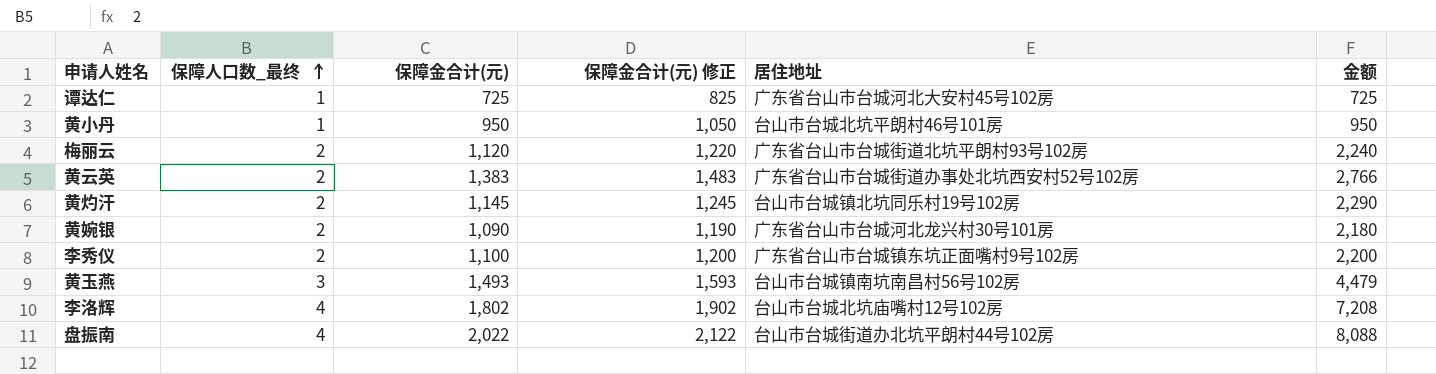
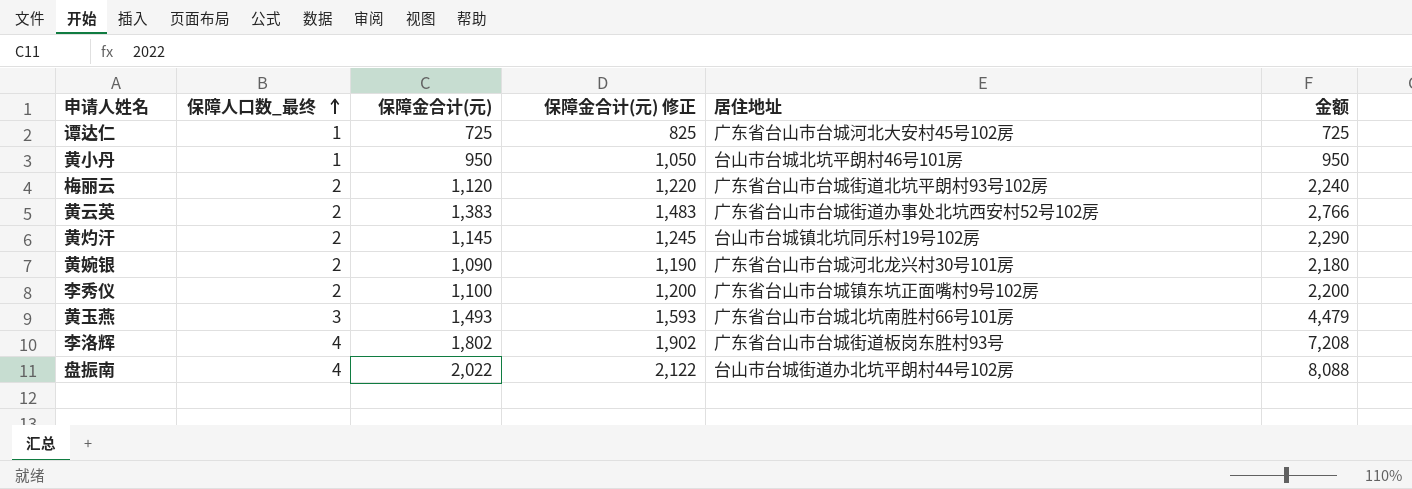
黄玉燕 | 居住地址: 台山市台城镇南坑南昌村56号102房 -> 广东省台山市台城北坑南胜村66号101房
李洛辉 | 居住地址: 台山市台城北坑庙嘴村12号102房 -> 广东省台山市台城街道板岗东胜村93号

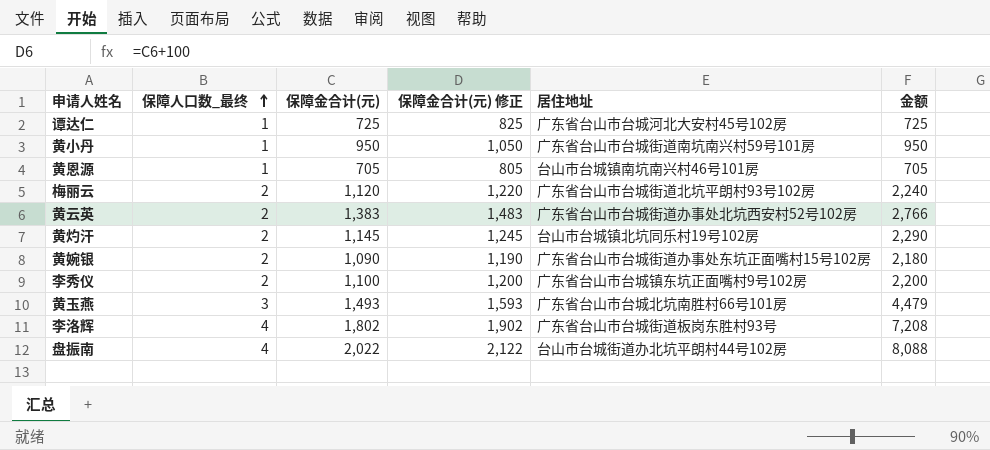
黄小丹 | 居住地址: 台山市台城北坑平朗村46号101房 -> 广东省台山市台城街道南坑南兴村59号101房
row 黄恩源: none -> 1 | 705 | 805 | 台山市台城镇南坑南兴村46号101房 | 705
黄婉银 | 居住地址: 广东省台山市台城河北龙兴村30号101房 -> 广东省台山市台城街道办事处东坑正面嘴村15号102房

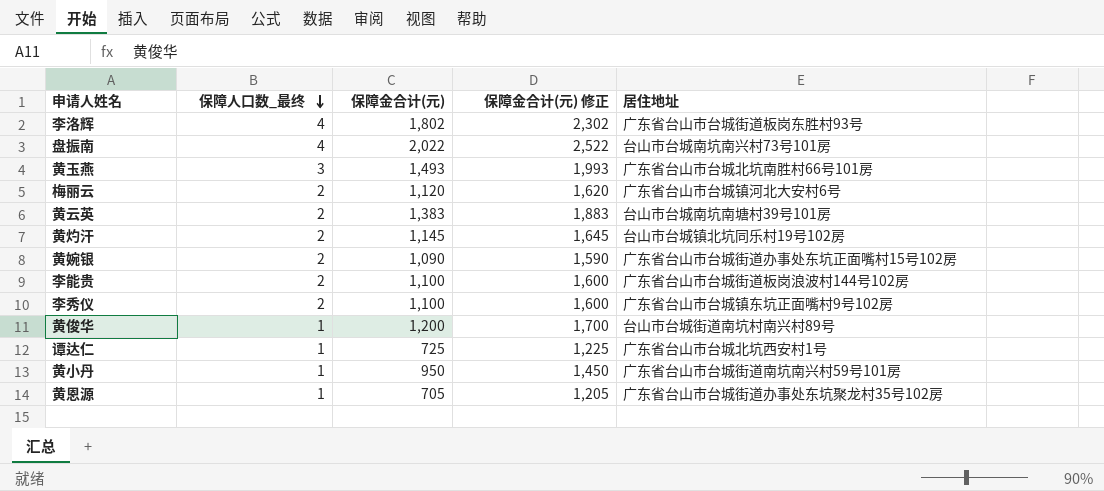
row order: 保障人口数_最终 ascending -> 保障人口数_最终 descending
column 金额 | formula: [保障人口数_最终] * [保障金合计(元)] -> none
column 保障金合计(元) 修正 | formula: [保障金合计(元)] + 100 -> [保障金合计(元)] + 500
盘振南 | 居住地址: 台山市台城街道办北坑平朗村44号102房 -> 台山市台城南坑南兴村73号101房
梅丽云 | 居住地址: 广东省台山市台城街道北坑平朗村93号102房 -> 广东省台山市台城镇河北大安村6号
黄云英 | 居住地址: 广东省台山市台城街道办事处北坑西安村52号102房 -> 台山市台城南坑南塘村39号101房
row 李能贵: none -> 2 | 1,100 | 1,600 | 广东省台山市台城街道板岗浪波村144号102房
row 黄俊华: none -> 1 | 1,200 | 1,700 | 台山市台城街道南坑村南兴村89号
谭达仁 | 居住地址: 广东省台山市台城河北大安村45号102房 -> 广东省台山市台城北坑西安村1号
黄恩源 | 居住地址: 台山市台城镇南坑南兴村46号101房 -> 广东省台山市台城街道办事处东坑聚龙村35号102房

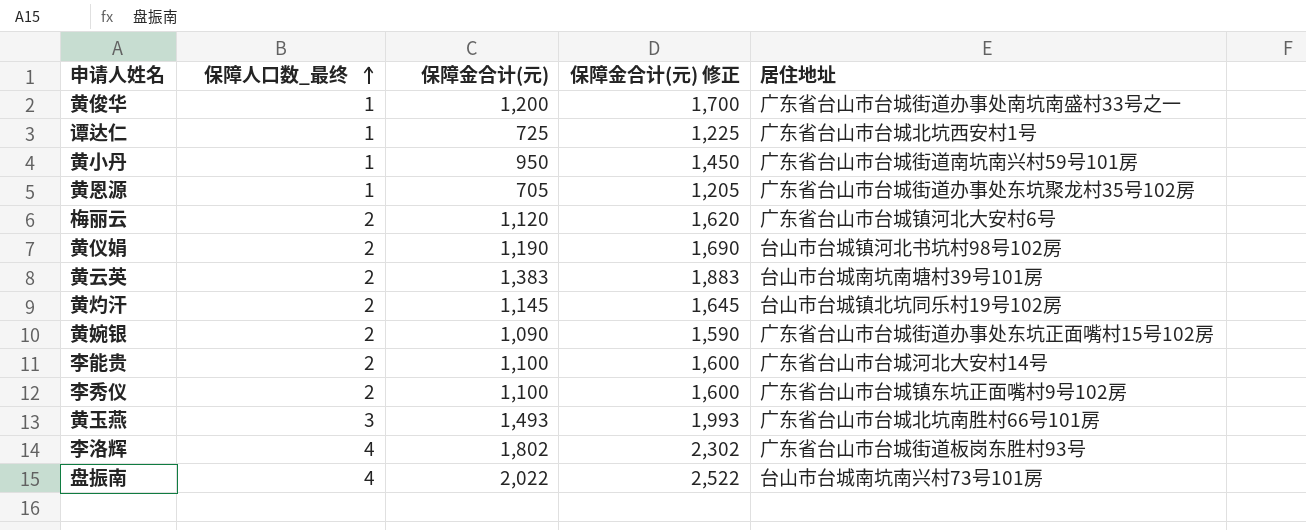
row order: 保障人口数_最终 descending -> 保障人口数_最终 ascending
黄俊华 | 居住地址: 台山市台城街道南坑村南兴村89号 -> 广东省台山市台城街道办事处南坑南盛村33号之一
row 黄仪娟: none -> 2 | 1,190 | 1,690 | 台山市台城镇河北书坑村98号102房
李能贵 | 居住地址: 广东省台山市台城街道板岗浪波村144号102房 -> 广东省台山市台城河北大安村14号

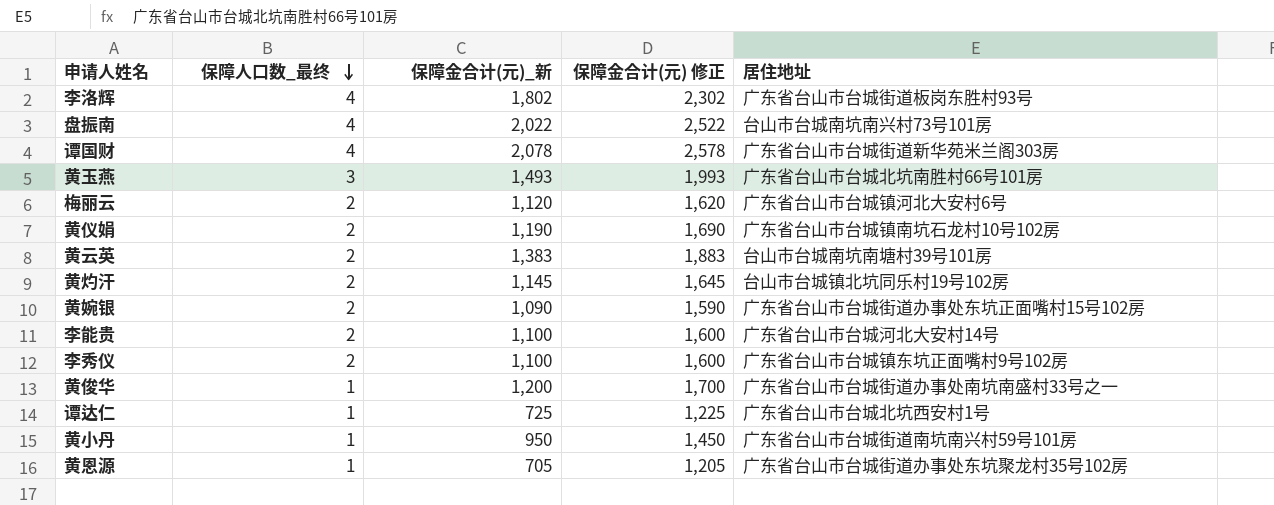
row order: 保障人口数_最终 ascending -> 保障人口数_最终 descending
column name: 保障金合计(元) -> 保障金合计(元)_新
row 谭国财: none -> 4 | 2,078 | 2,578 | 广东省台山市台城街道新华苑米兰阁303房
黄仪娟 | 居住地址: 台山市台城镇河北书坑村98号102房 -> 广东省台山市台城镇南坑石龙村10号102房

